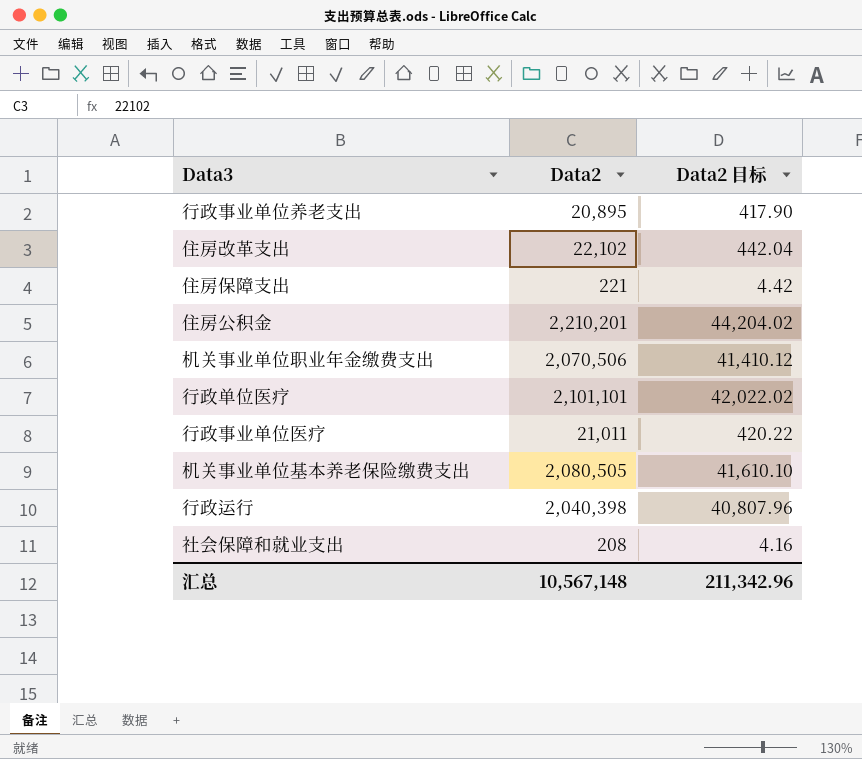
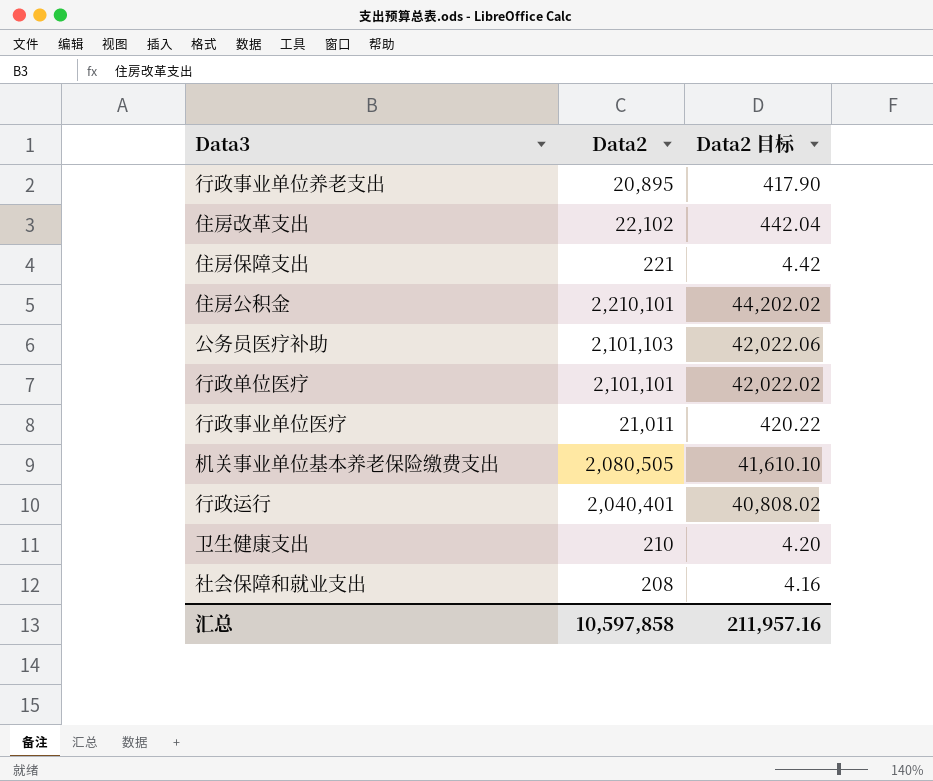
row 机关事业单位职业年金缴费支出: 2,070,506 | 41,410.12 -> none
住房公积金 | Data2: 2,210,201 -> 2,210,101
住房公积金 | Data2 目标: 44,204.02 -> 44,202.02
row 公务员医疗补助: none -> 2,101,103 | 42,022.06
行政运行 | Data2: 2,040,398 -> 2,040,401
行政运行 | Data2 目标: 40,807.96 -> 40,808.02
row 卫生健康支出: none -> 210 | 4.20
汇总 | Data2: 10,567,148 -> 10,597,858
汇总 | Data2 目标: 211,342.96 -> 211,957.16

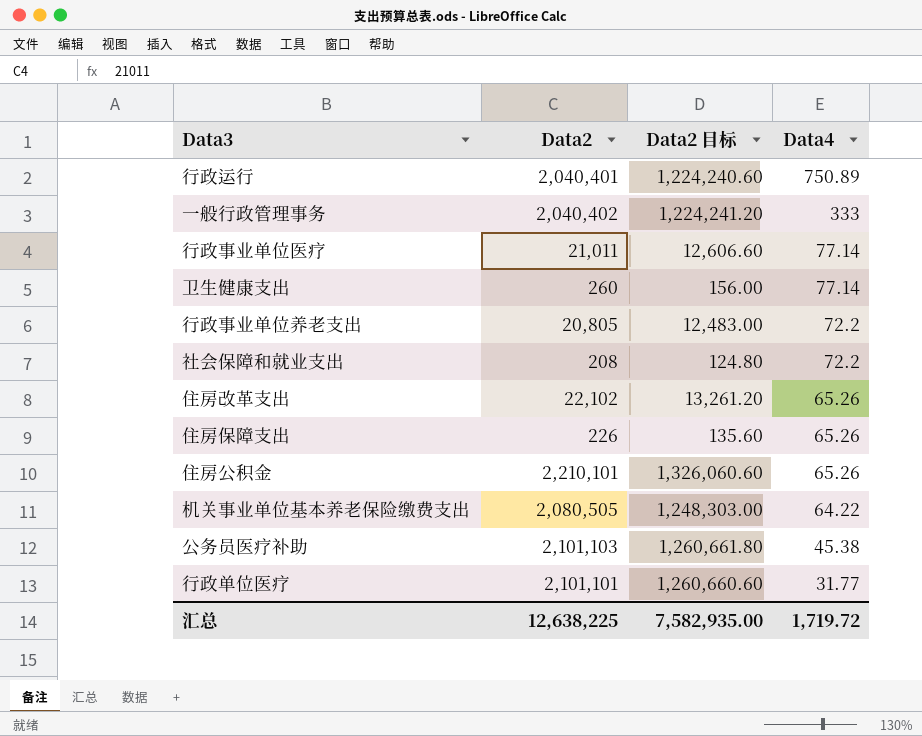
row order: none -> Data4 descending
column Data2 目标 | formula: [Data2] * 0.02 -> [Data2] * 0.6
column Data4 | position: none -> 4
row 一般行政管理事务: none -> 2,040,402 | 1,224,241.20 | 333
卫生健康支出 | Data2: 210 -> 260
行政事业单位养老支出 | Data2: 20,895 -> 20,805
住房保障支出 | Data2: 221 -> 226
汇总 | Data2: 10,597,858 -> 12,638,225
汇总 | Data2 目标: 211,957.16 -> 7,582,935.00

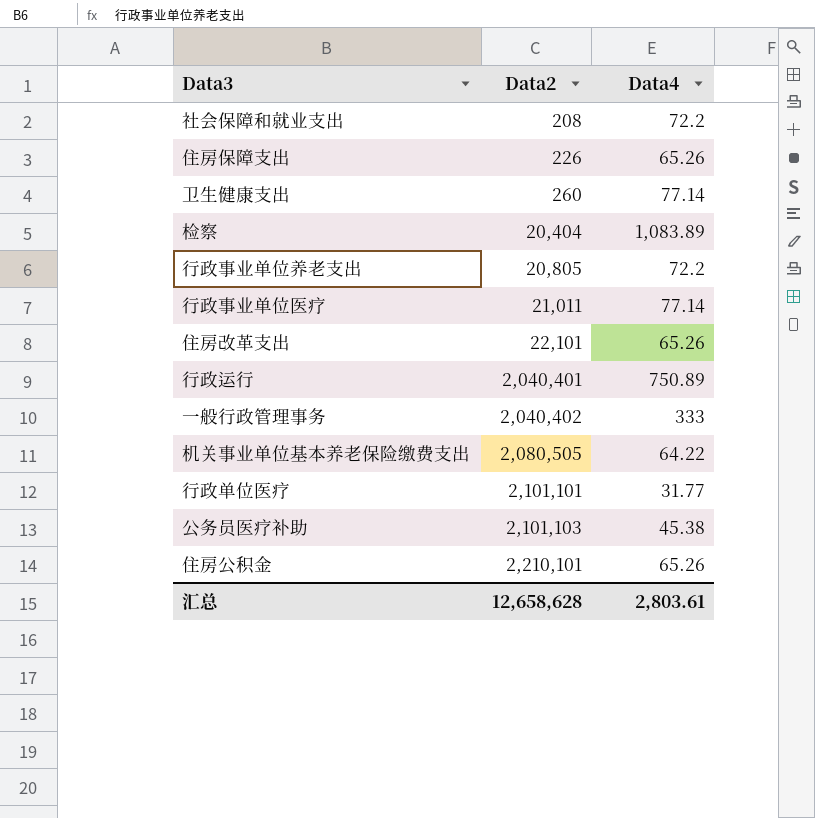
row order: Data4 descending -> Data2 ascending
column Data2 目标 | formula: [Data2] * 0.6 -> none
row 检察: none -> 20,404 | 1,083.89
住房改革支出 | Data2: 22,102 -> 22,101
汇总 | Data2: 12,638,225 -> 12,658,628
汇总 | Data4: 1,719.72 -> 2,803.61

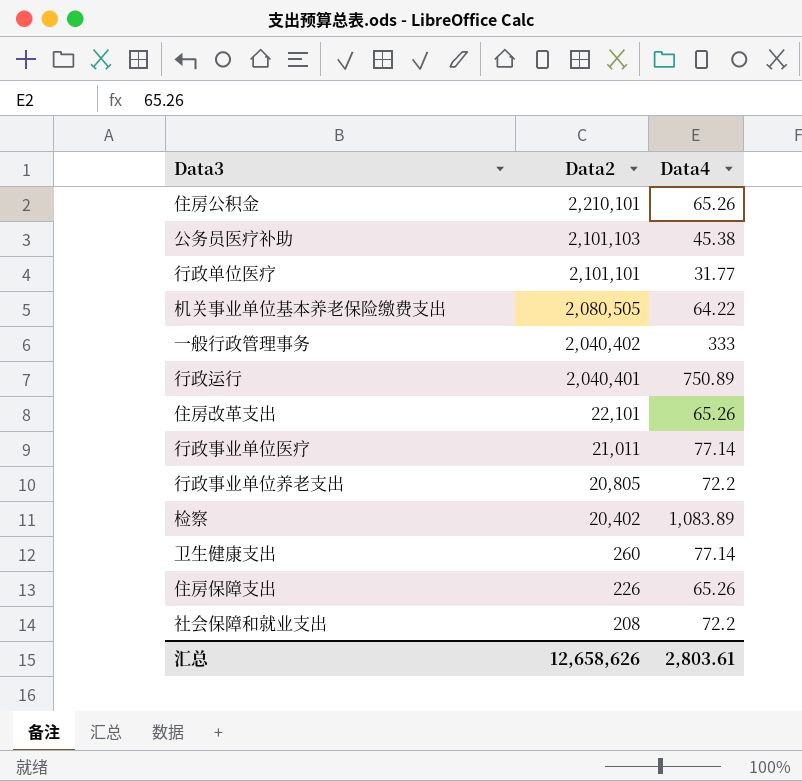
row order: Data2 ascending -> Data2 descending
检察 | Data2: 20,404 -> 20,402
汇总 | Data2: 12,658,628 -> 12,658,626

